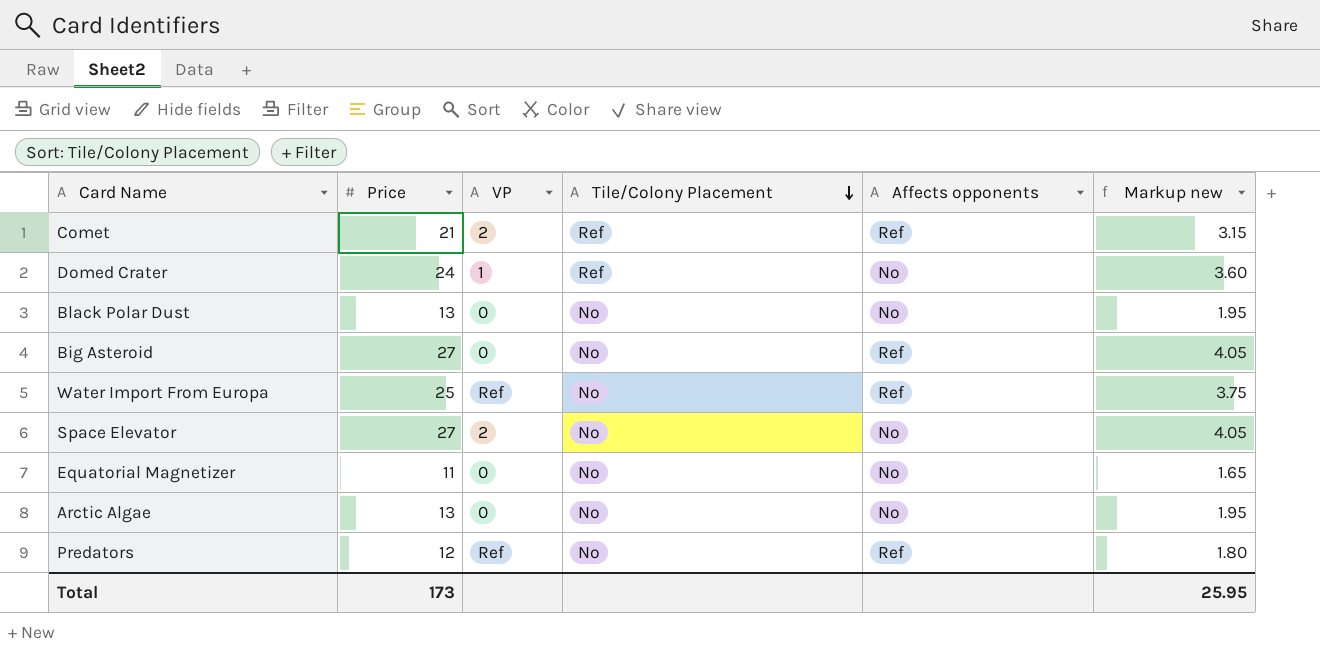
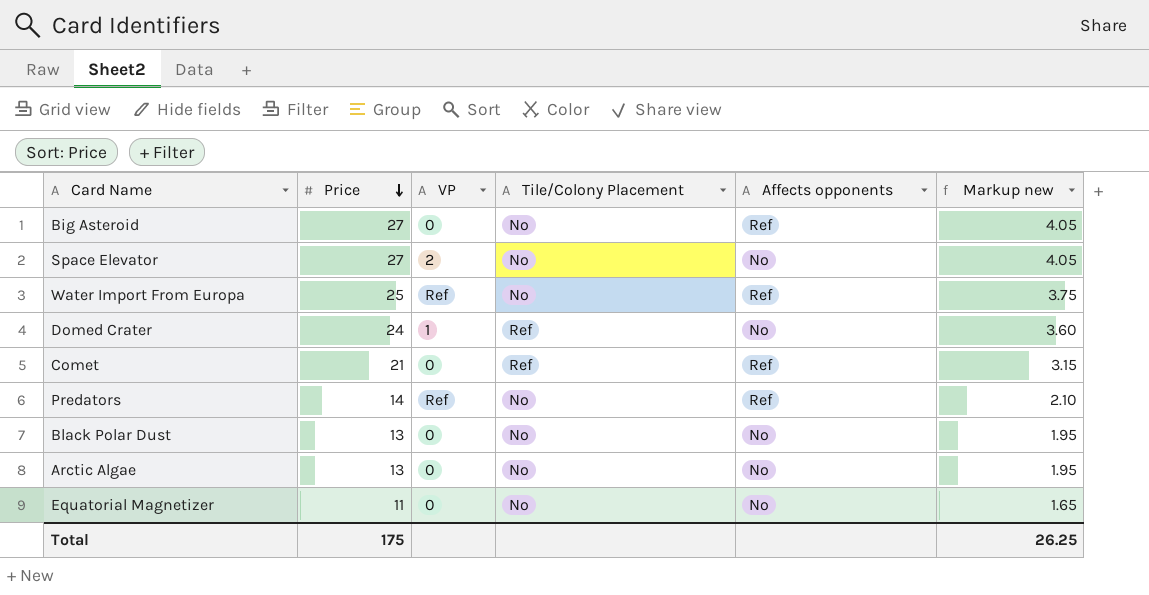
row order: Tile/Colony Placement descending -> Price descending
Comet | VP: 2 -> 0
Predators | Price: 12 -> 14
Predators | Markup new: 1.80 -> 2.10
Total | Price: 173 -> 175
Total | Markup new: 25.95 -> 26.25

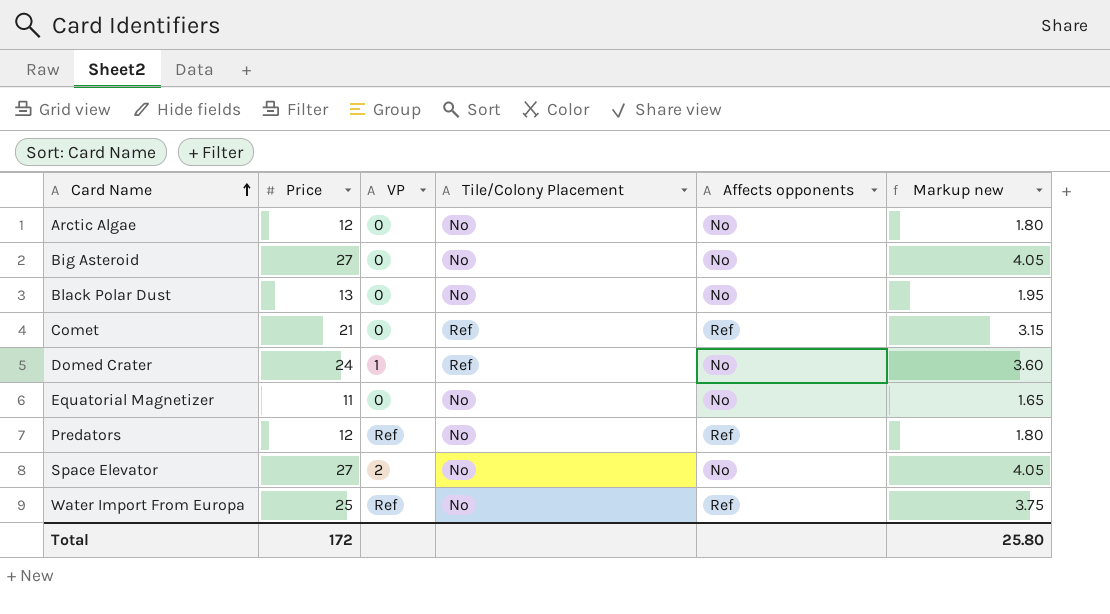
row order: Price descending -> Card Name ascending
Arctic Algae | Price: 13 -> 12
Arctic Algae | Markup new: 1.95 -> 1.80
Big Asteroid | Affects opponents: Ref -> No
Predators | Price: 14 -> 12
Predators | Markup new: 2.10 -> 1.80
Total | Price: 175 -> 172
Total | Markup new: 26.25 -> 25.80

